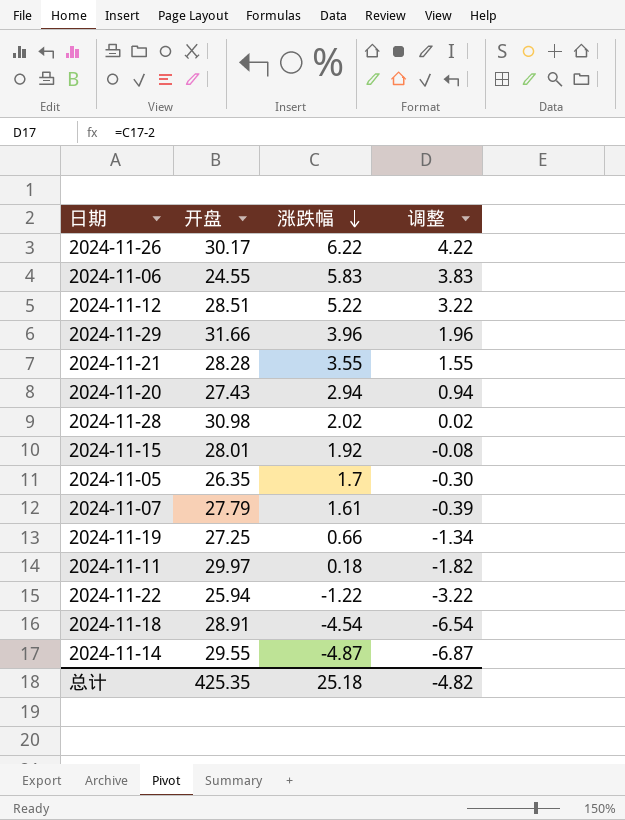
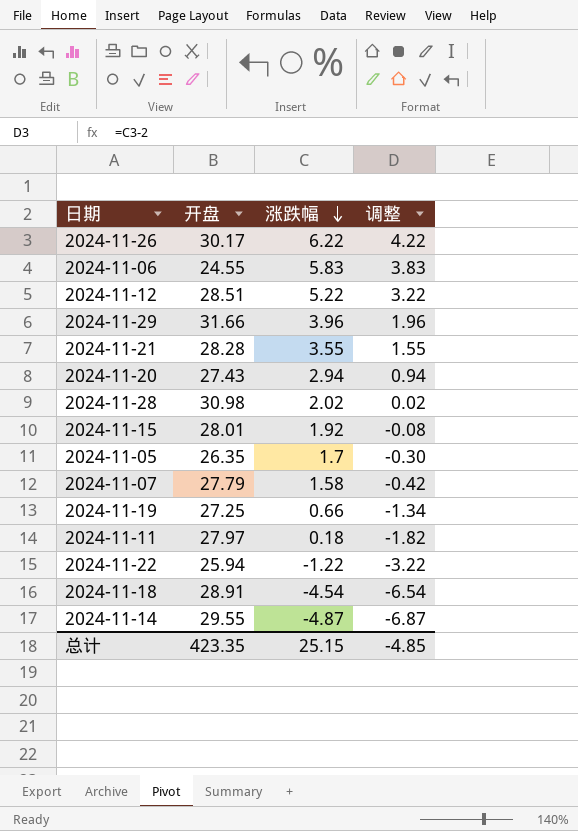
2024-11-07 | 涨跌幅: 1.61 -> 1.58
2024-11-07 | 调整: -0.39 -> -0.42
2024-11-11 | 开盘: 29.97 -> 27.97
总计 | 开盘: 425.35 -> 423.35
总计 | 涨跌幅: 25.18 -> 25.15
总计 | 调整: -4.82 -> -4.85

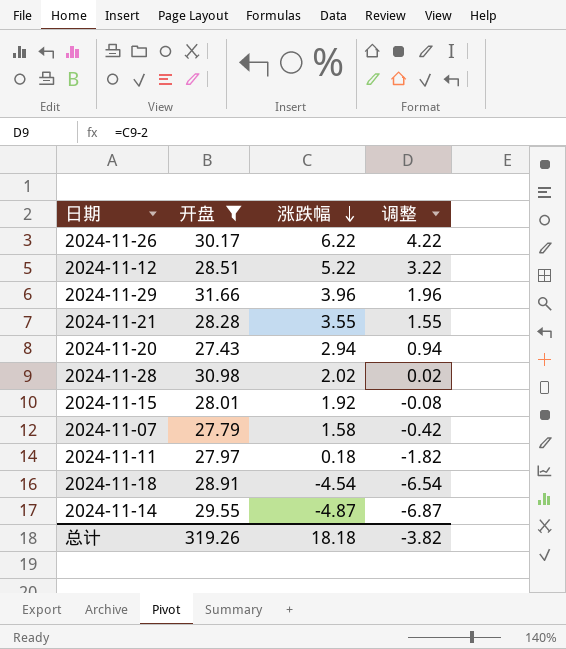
filter: none -> 开盘 >= 27.43
总计 | 开盘: 423.35 -> 319.26
总计 | 涨跌幅: 25.15 -> 18.18
总计 | 调整: -4.85 -> -3.82

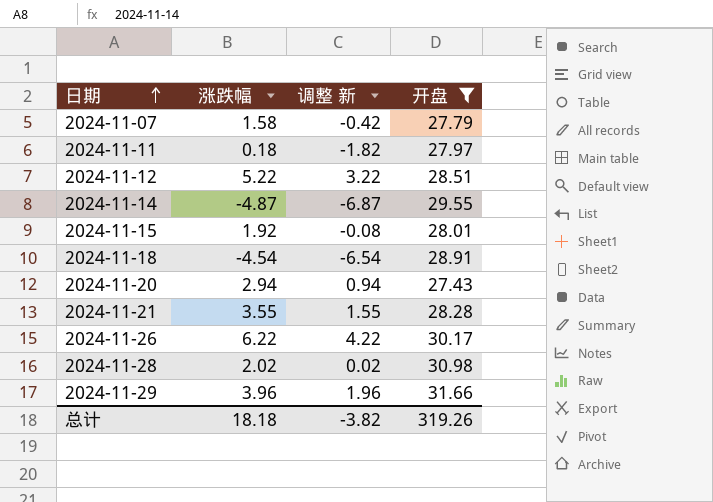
row order: 涨跌幅 descending -> 日期 ascending
column name: 调整 -> 调整 新
column 开盘 | position: 2 -> 4

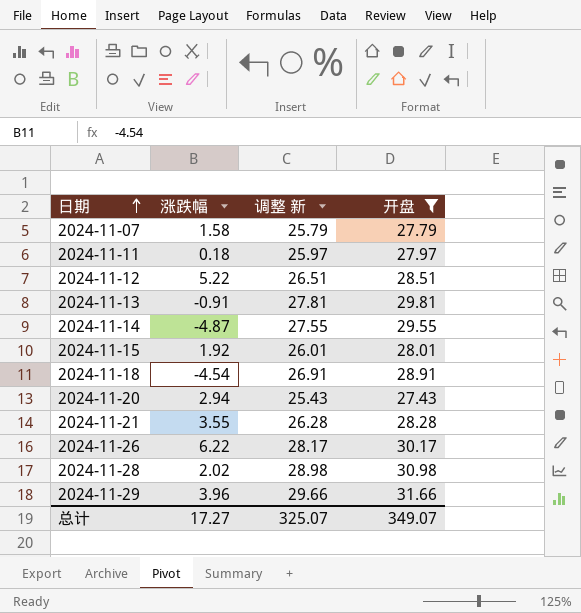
column 调整 新 | formula: [涨跌幅] - 2 -> [开盘] - 2
row 2024-11-13: none -> -0.91 | 27.81 | 29.81
总计 | 涨跌幅: 18.18 -> 17.27
总计 | 调整 新: -3.82 -> 325.07
总计 | 开盘: 319.26 -> 349.07

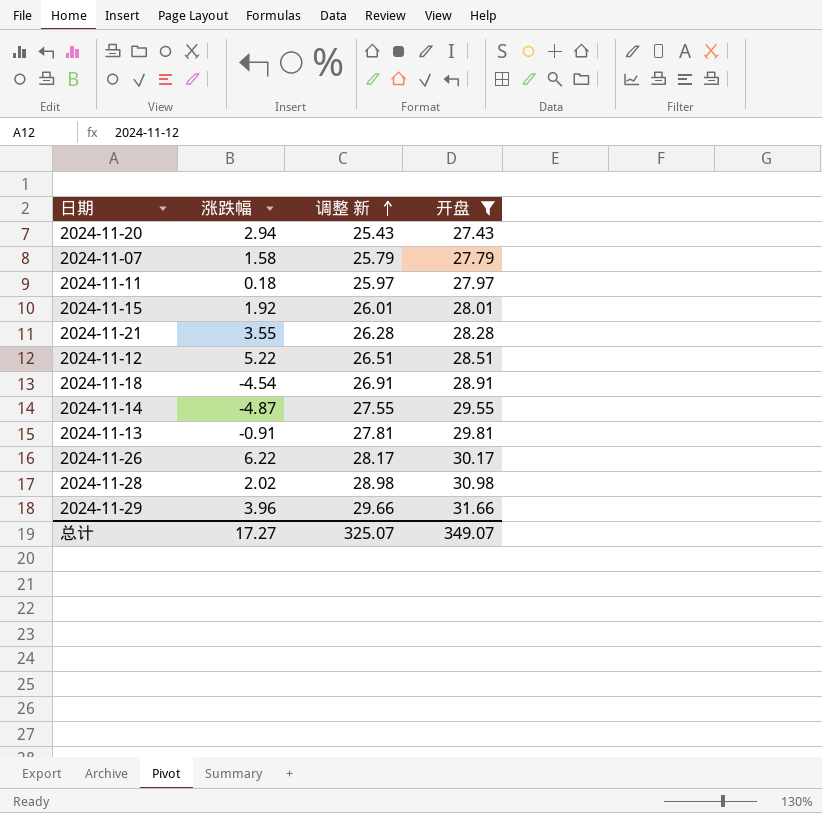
row order: 日期 ascending -> 调整 新 ascending

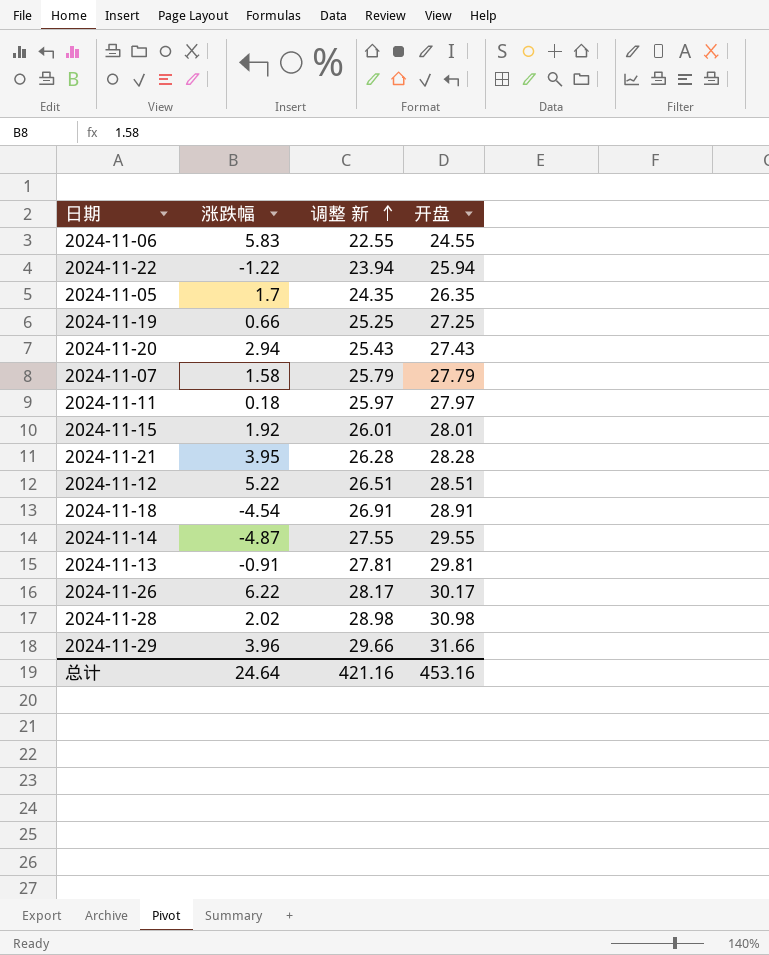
filter: 开盘 >= 27.43 -> none
2024-11-21 | 涨跌幅: 3.55 -> 3.95
总计 | 涨跌幅: 17.27 -> 24.64
总计 | 调整 新: 325.07 -> 421.16
总计 | 开盘: 349.07 -> 453.16

